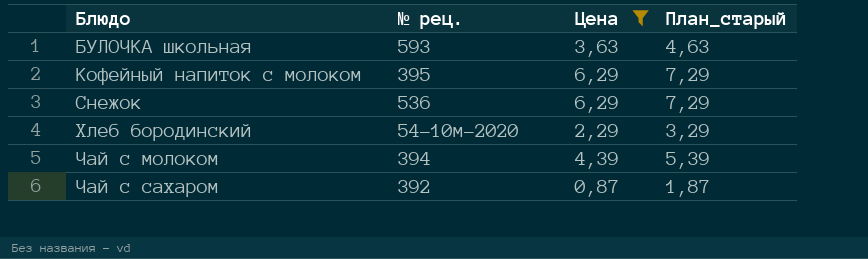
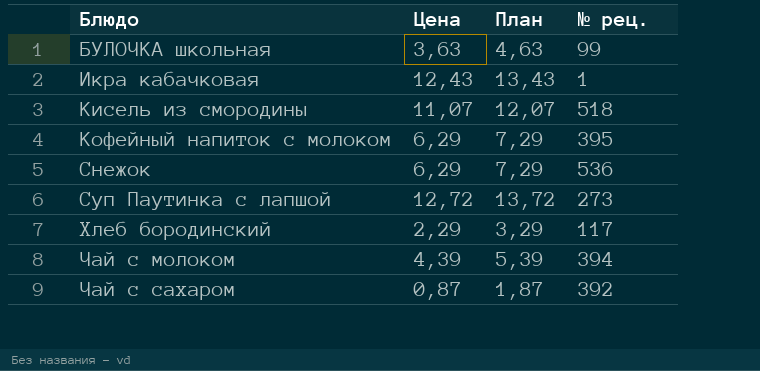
filter: Цена <= 6,29 -> none
column name: План_старый -> План
column № рец. | position: 2 -> 4
БУЛОЧКА школьная | № рец.: 593 -> 99
Хлеб бородинский | № рец.: 54-10м-2020 -> 117

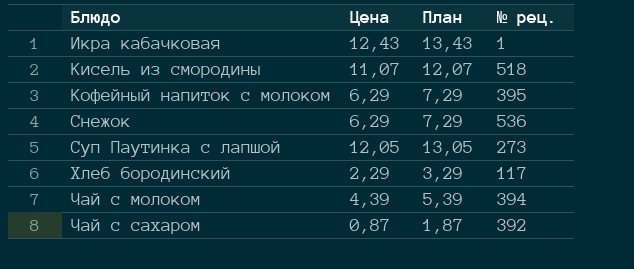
row БУЛОЧКА школьная: 3,63 | 4,63 | 99 -> none
Суп Паутинка с лапшой | Цена: 12,72 -> 12,05
Суп Паутинка с лапшой | План: 13,72 -> 13,05

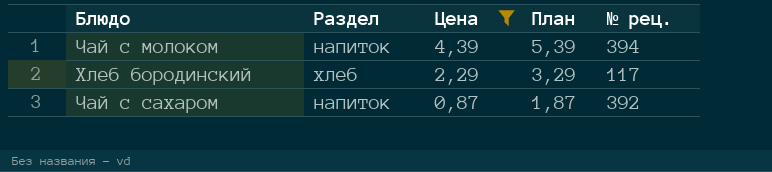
filter: none -> Цена <= 4,39
row order: Блюдо ascending -> Цена descending
column Раздел | position: none -> 2

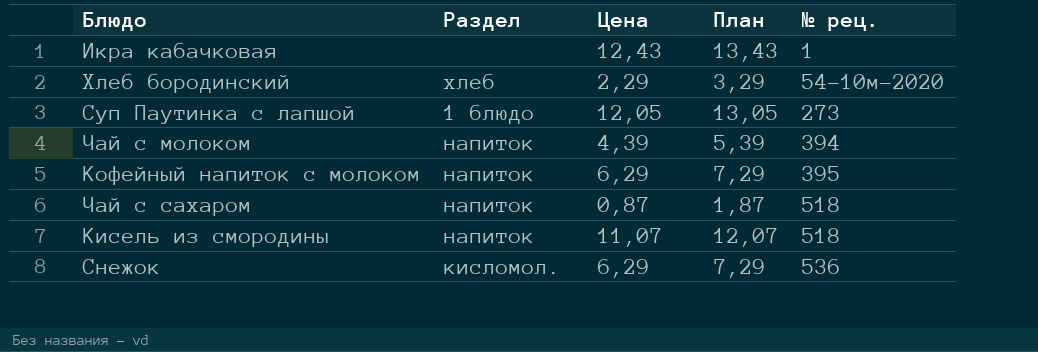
filter: Цена <= 4,39 -> none
row order: Цена descending -> № рец. ascending
Хлеб бородинский | № рец.: 117 -> 54-10м-2020
Чай с сахаром | № рец.: 392 -> 518

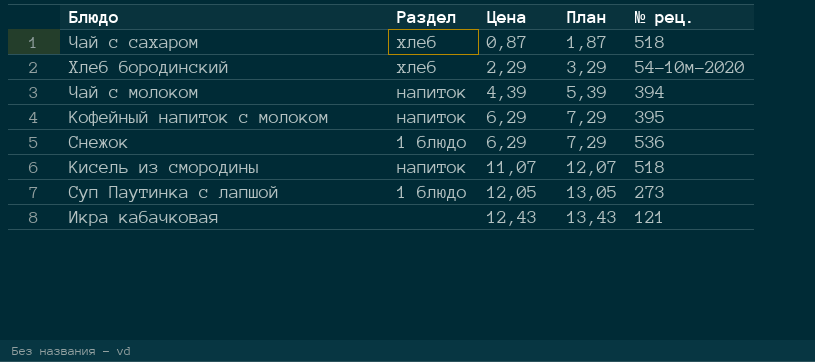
row order: № рец. ascending -> Цена ascending
Чай с сахаром | Раздел: напиток -> хлеб
Снежок | Раздел: кисломол. -> 1 блюдо
Икра кабачковая | № рец.: 1 -> 121

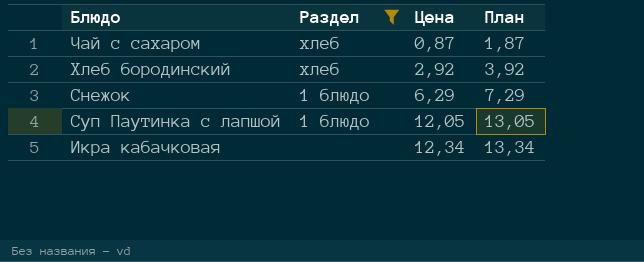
filter: none -> Раздел != напиток
column № рец. | position: 5 -> none
Хлеб бородинский | Цена: 2,29 -> 2,92
Хлеб бородинский | План: 3,29 -> 3,92
Икра кабачковая | Цена: 12,43 -> 12,34
Икра кабачковая | План: 13,43 -> 13,34

